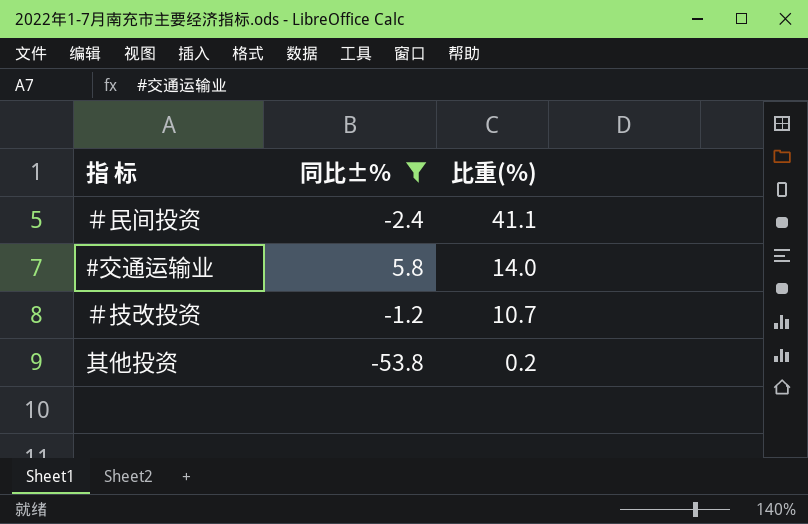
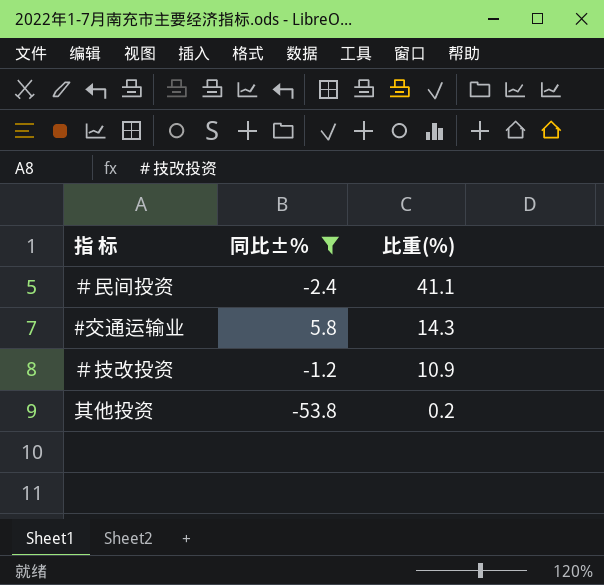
#交通运输业 | 比重(%): 14.0 -> 14.3
＃技改投资 | 比重(%): 10.7 -> 10.9

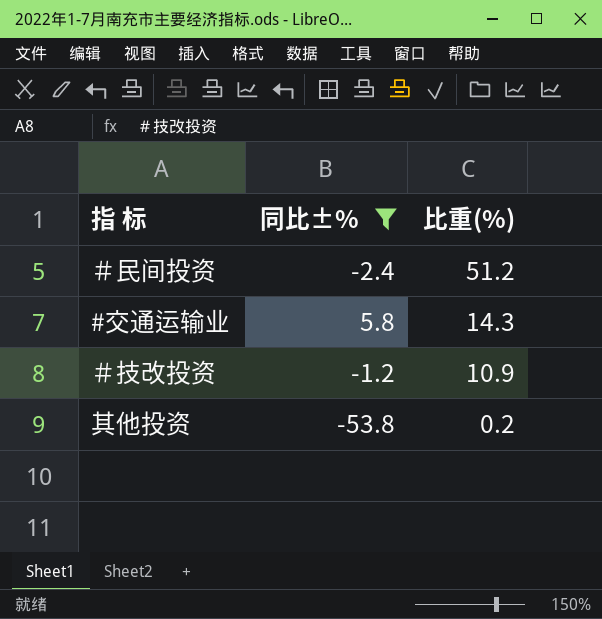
＃民间投资 | 比重(%): 41.1 -> 51.2

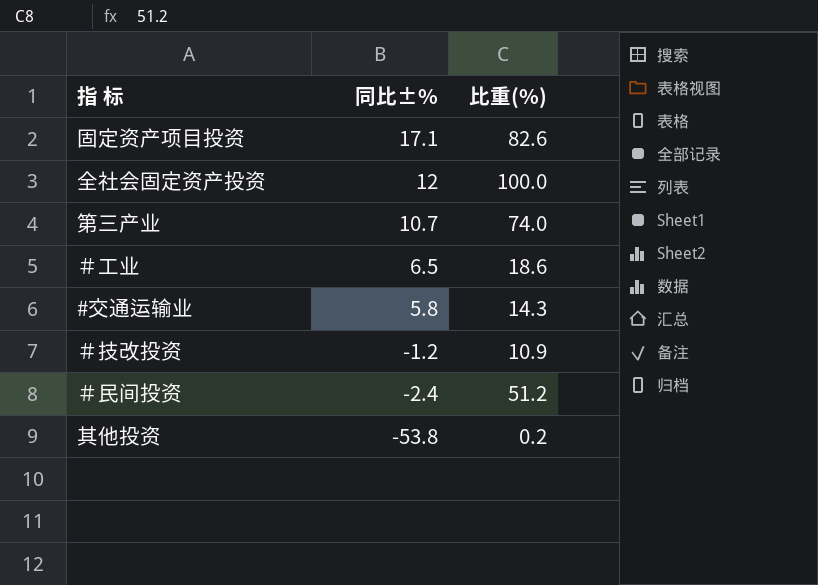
filter: 同比±% <= 5.8 -> none
row order: 比重(%) descending -> 同比±% descending

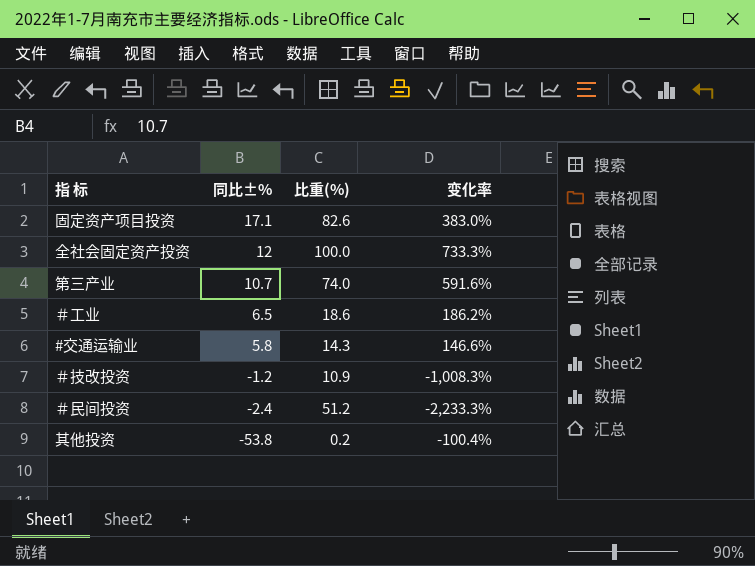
column 变化率 | formula: none -> ([比重(%)] - [同比±%]) / [同比±%]

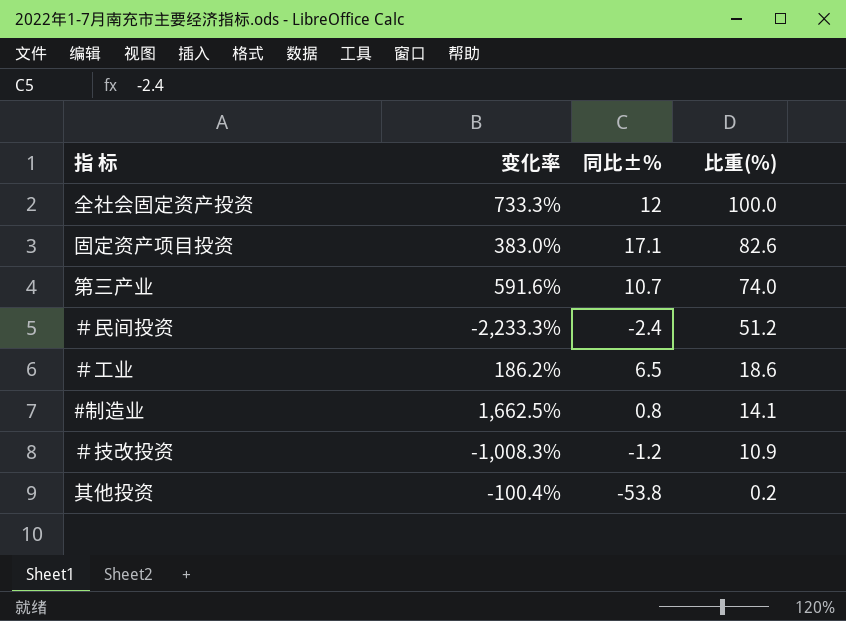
row order: 同比±% descending -> 比重(%) descending
column 变化率 | position: 4 -> 2
row #交通运输业: 5.8 | 14.3 | 146.6% -> none
row #制造业: none -> 1,662.5% | 0.8 | 14.1

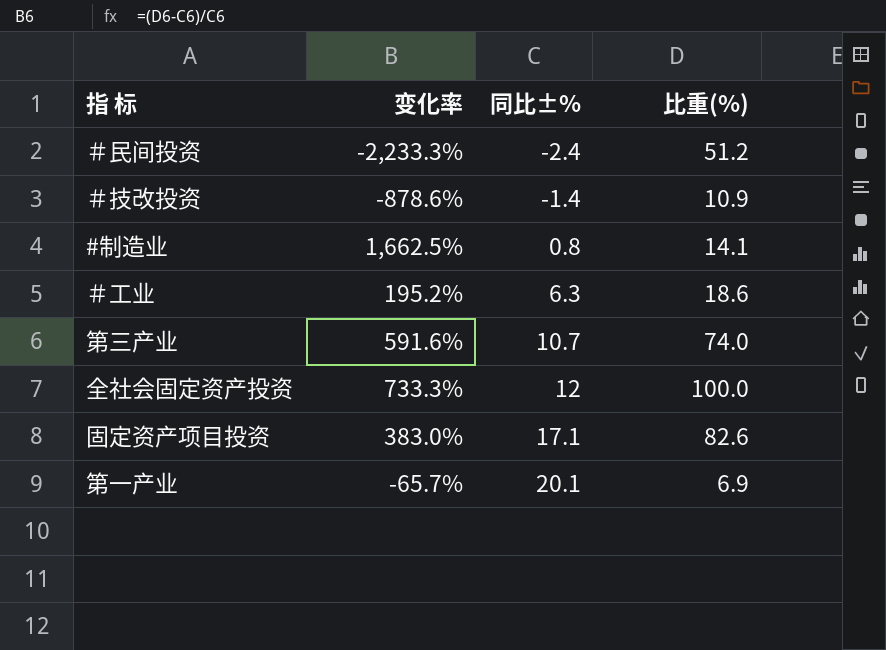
row order: 比重(%) descending -> 同比±% ascending
row 其他投资: -100.4% | -53.8 | 0.2 -> none
＃技改投资 | 变化率: -1,008.3% -> -878.6%
＃技改投资 | 同比±%: -1.2 -> -1.4
＃工业 | 变化率: 186.2% -> 195.2%
＃工业 | 同比±%: 6.5 -> 6.3
row 第一产业: none -> -65.7% | 20.1 | 6.9

